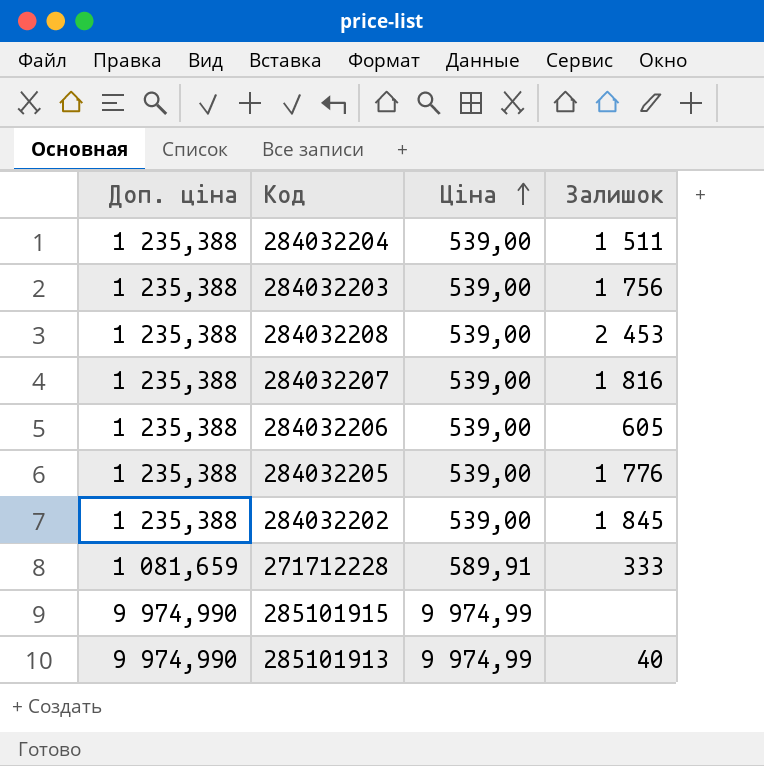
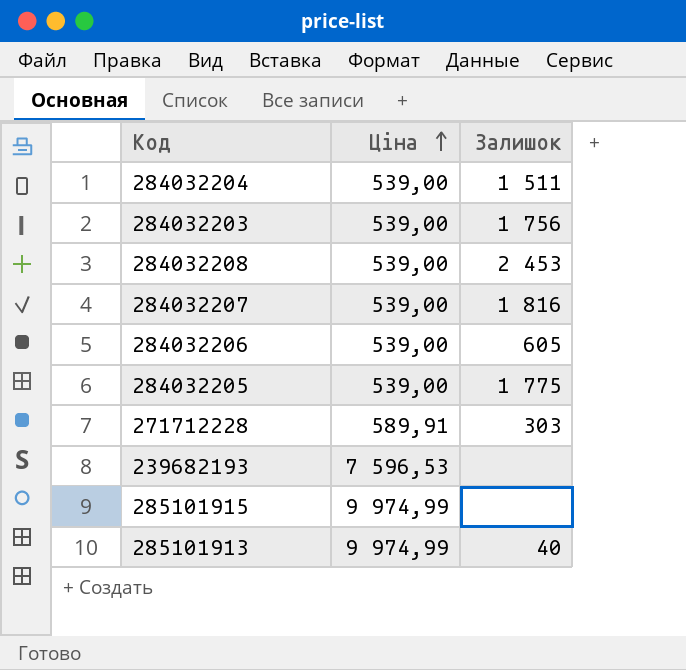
column Доп. ціна | position: 1 -> none
row 284032202: 1 235,388 | 539,00 | 1 845 -> none
284032205 | Залишок: 1 776 -> 1 775
271712228 | Залишок: 333 -> 303
row 239682193: none -> 7 596,53 | none

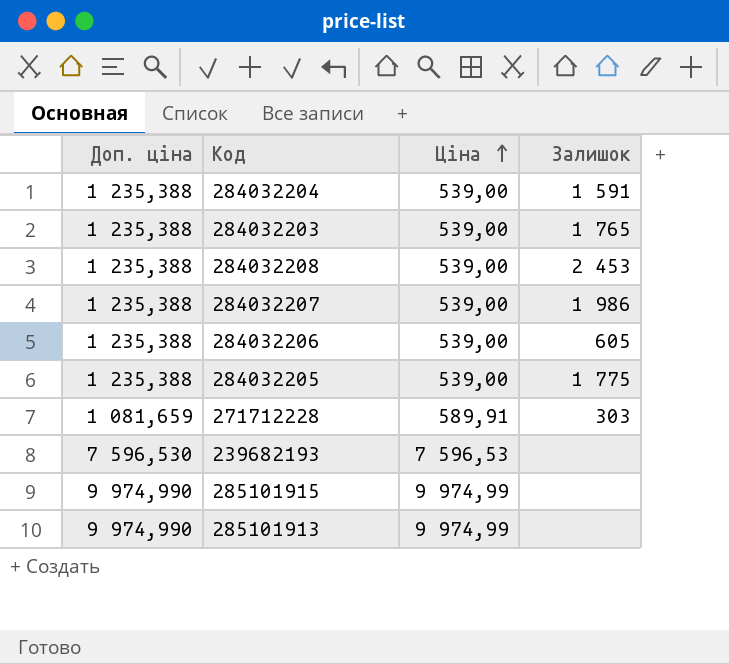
column Доп. ціна | position: none -> 1
284032204 | Залишок: 1 511 -> 1 591
284032203 | Залишок: 1 756 -> 1 765
284032207 | Залишок: 1 816 -> 1 986
285101913 | Залишок: 40 -> none

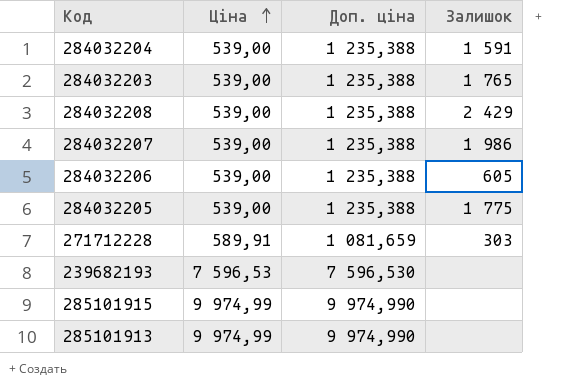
column Доп. ціна | position: 1 -> 3
284032208 | Залишок: 2 453 -> 2 429

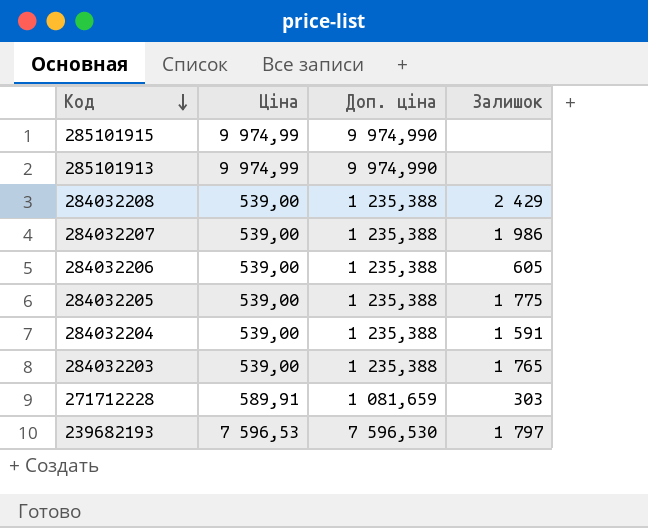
row order: Ціна ascending -> Код descending
239682193 | Залишок: none -> 1 797

